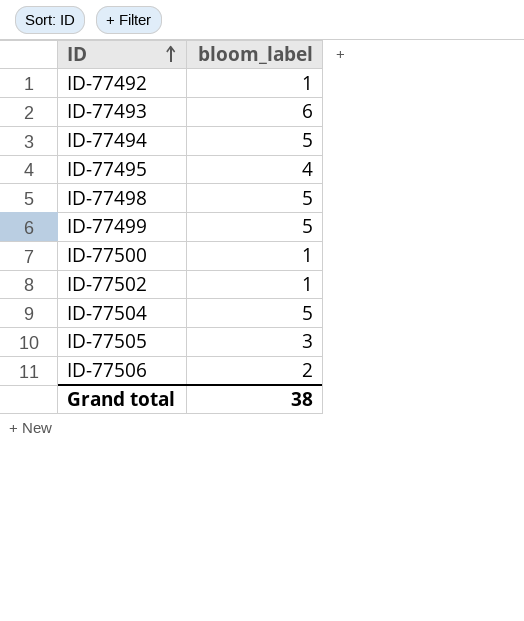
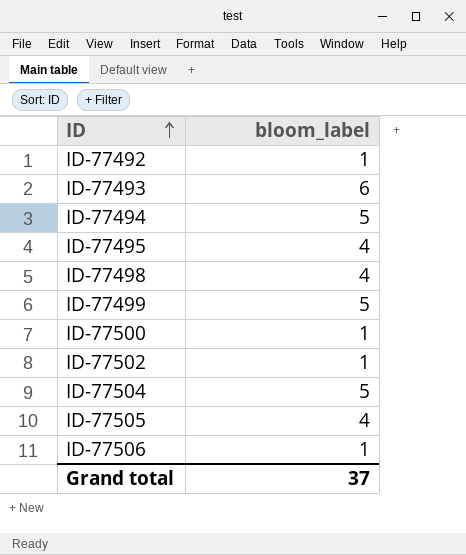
ID-77498 | bloom_label: 5 -> 4
ID-77505 | bloom_label: 3 -> 4
ID-77506 | bloom_label: 2 -> 1
Grand total | bloom_label: 38 -> 37

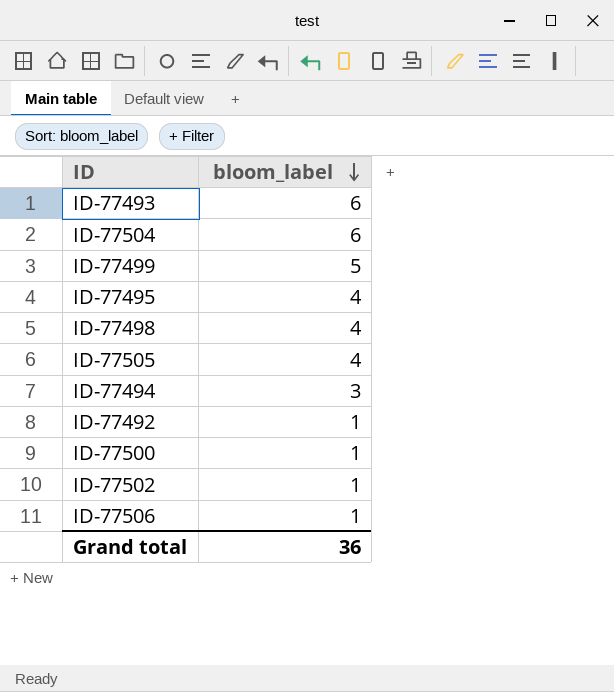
row order: ID ascending -> bloom_label descending
ID-77504 | bloom_label: 5 -> 6
ID-77494 | bloom_label: 5 -> 3
Grand total | bloom_label: 37 -> 36

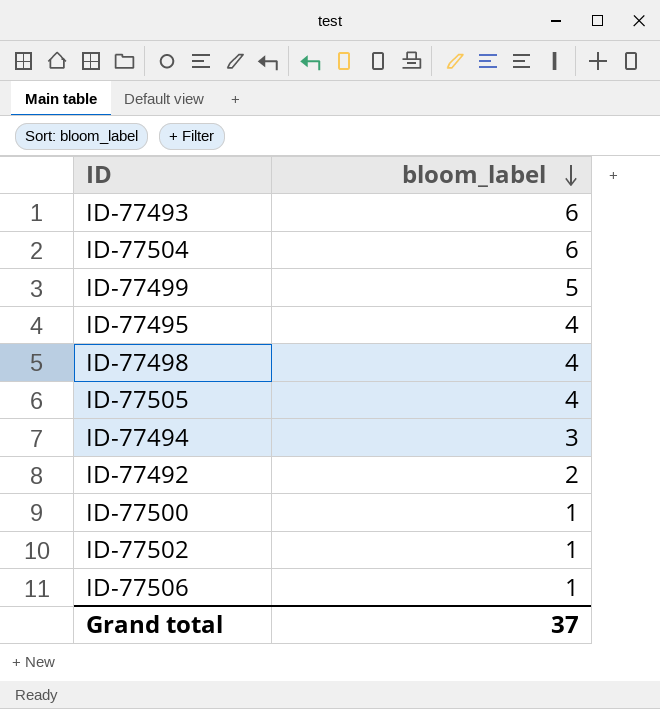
ID-77492 | bloom_label: 1 -> 2
Grand total | bloom_label: 36 -> 37

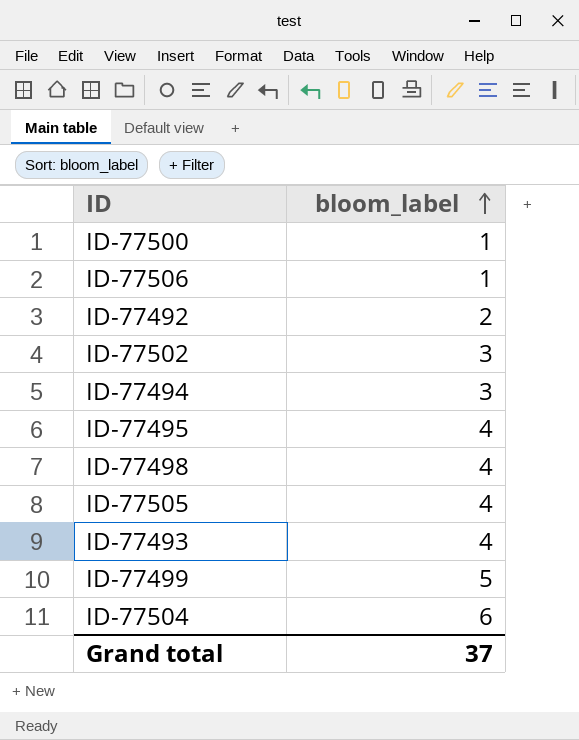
row order: bloom_label descending -> bloom_label ascending
ID-77502 | bloom_label: 1 -> 3
ID-77493 | bloom_label: 6 -> 4

